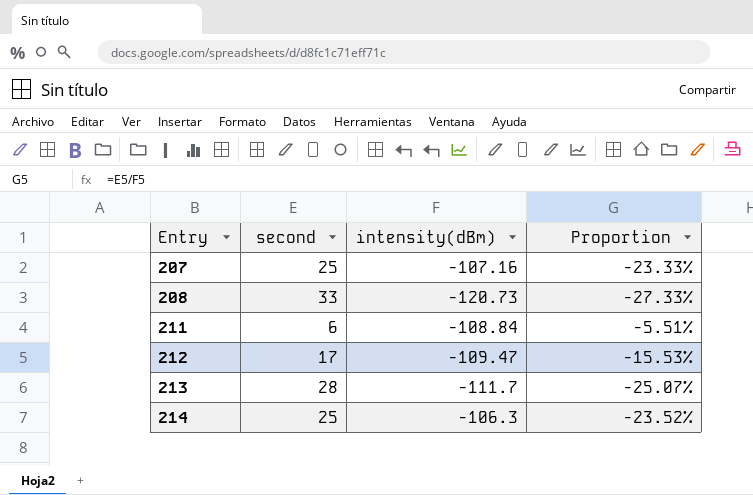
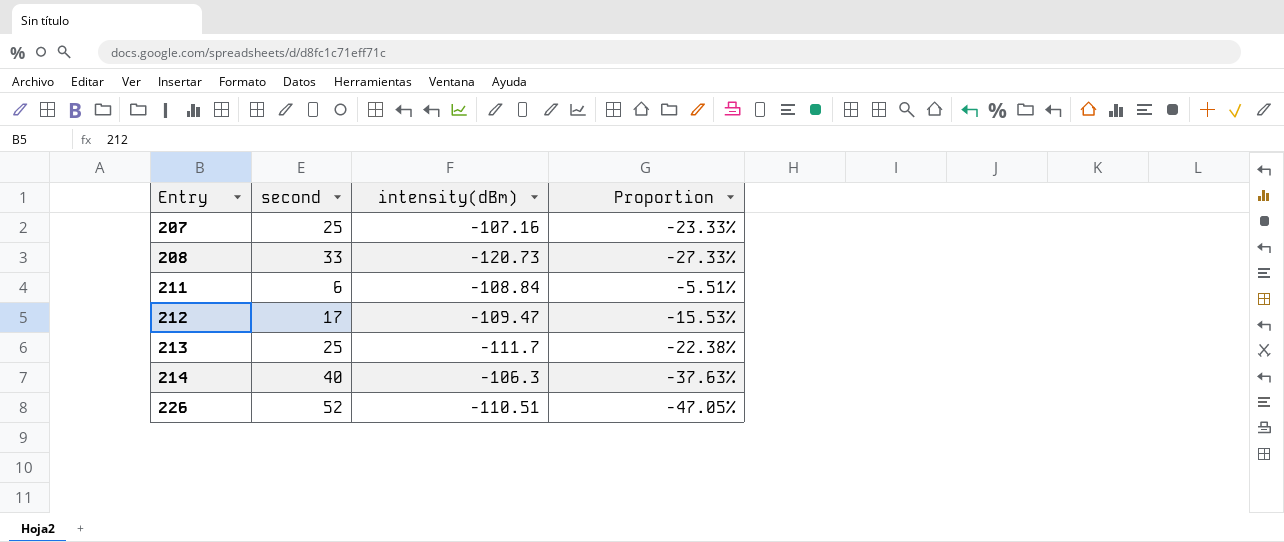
213 | second: 28 -> 25
213 | Proportion: -25.07% -> -22.38%
214 | second: 25 -> 40
214 | Proportion: -23.52% -> -37.63%
row 226: none -> 52 | -110.51 | -47.05%

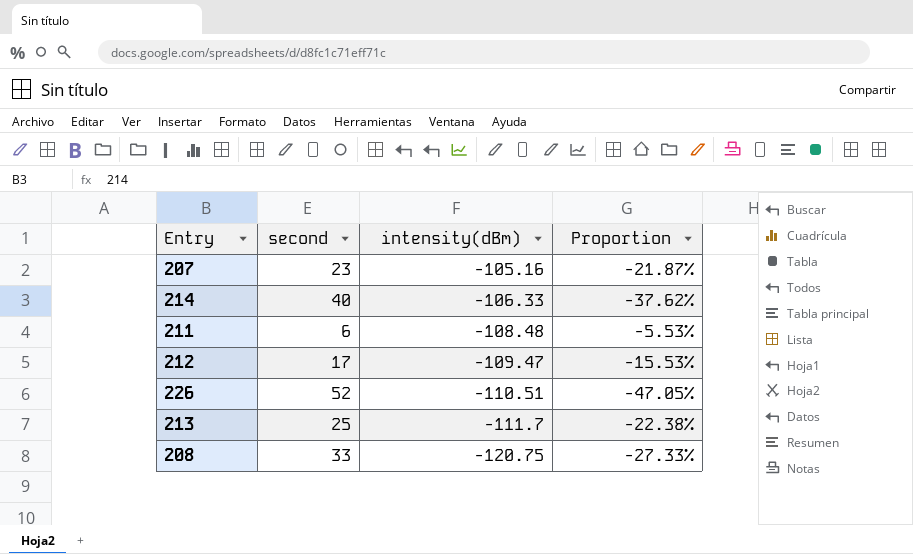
row order: Entry ascending -> intensity(dBm) descending
207 | second: 25 -> 23
207 | intensity(dBm): -107.16 -> -105.16
207 | Proportion: -23.33% -> -21.87%
214 | intensity(dBm): -106.3 -> -106.33
214 | Proportion: -37.63% -> -37.62%
211 | intensity(dBm): -108.84 -> -108.48
211 | Proportion: -5.51% -> -5.53%
208 | intensity(dBm): -120.73 -> -120.75

